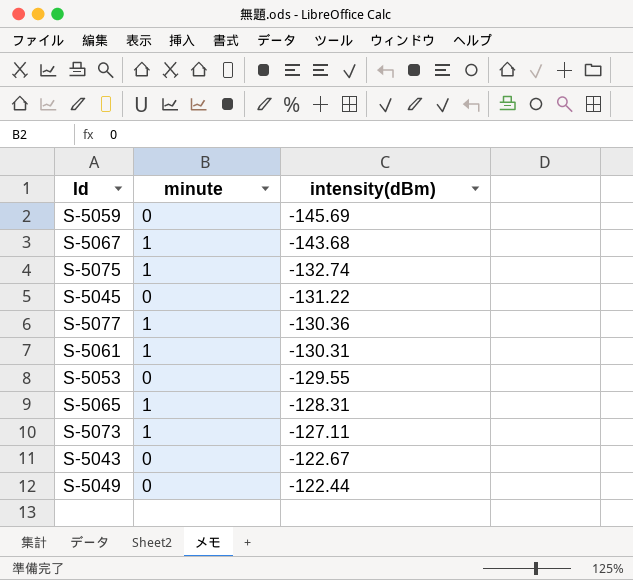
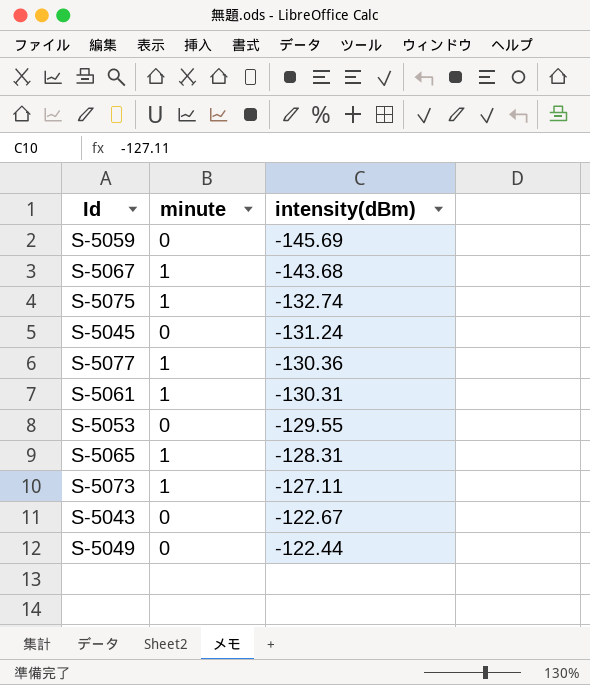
S-5045 | intensity(dBm): -131.22 -> -131.24

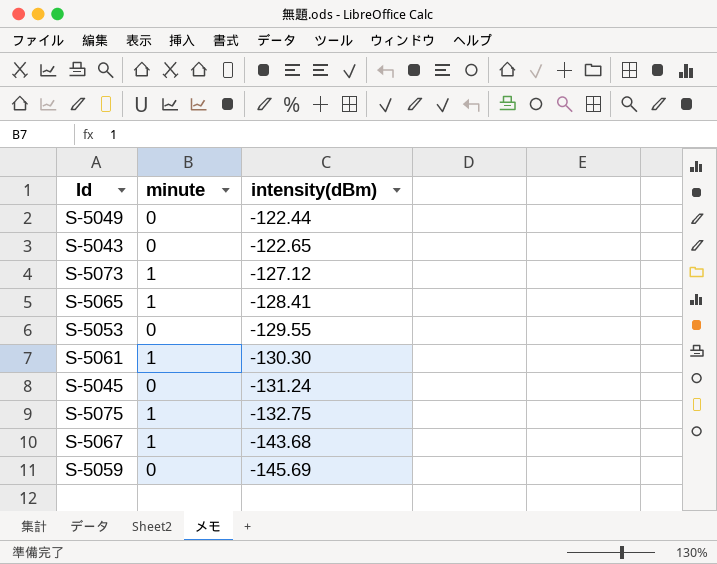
row order: intensity(dBm) ascending -> intensity(dBm) descending
row S-5077: 1 | -130.36 -> none
S-5043 | intensity(dBm): -122.67 -> -122.65
S-5073 | intensity(dBm): -127.11 -> -127.12
S-5065 | intensity(dBm): -128.31 -> -128.41
S-5061 | intensity(dBm): -130.31 -> -130.30
S-5075 | intensity(dBm): -132.74 -> -132.75

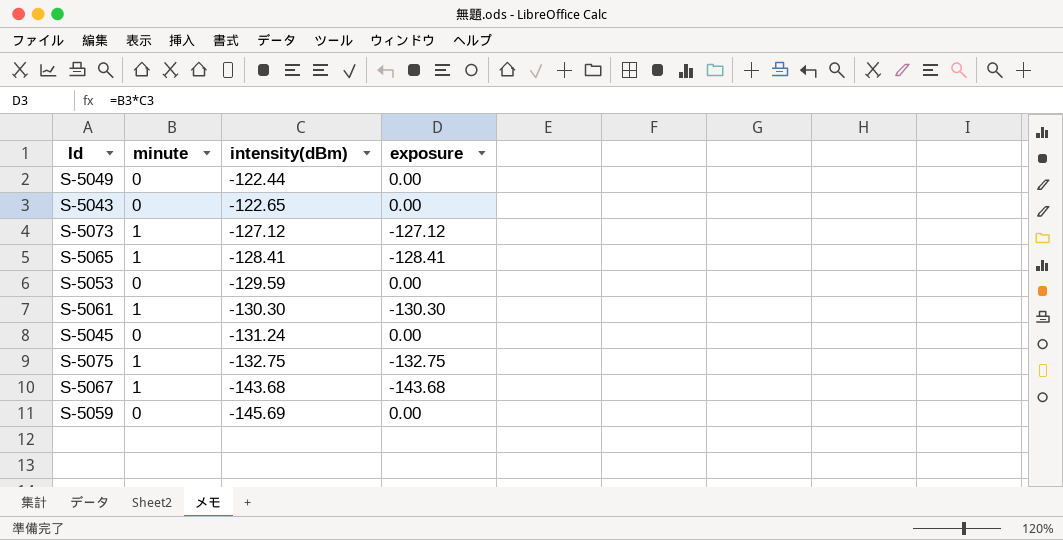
column exposure | formula: none -> [minute] * [intensity(dBm)]
S-5053 | intensity(dBm): -129.55 -> -129.59

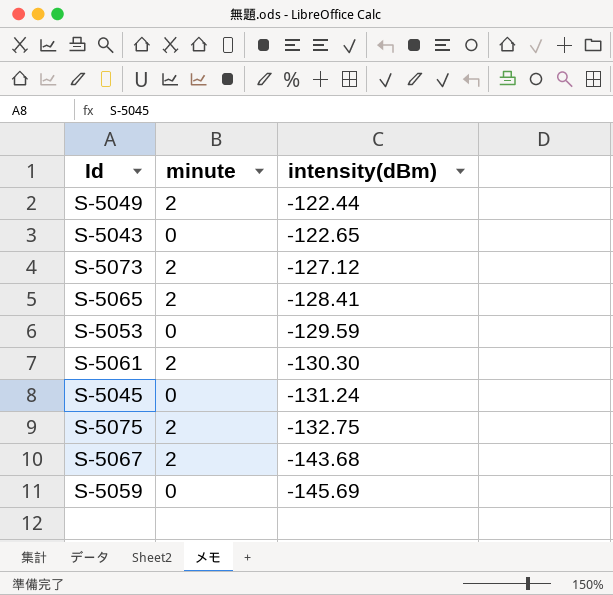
column exposure | formula: [minute] * [intensity(dBm)] -> none
S-5049 | minute: 0 -> 2
S-5073 | minute: 1 -> 2
S-5065 | minute: 1 -> 2
S-5061 | minute: 1 -> 2
S-5075 | minute: 1 -> 2
S-5067 | minute: 1 -> 2

